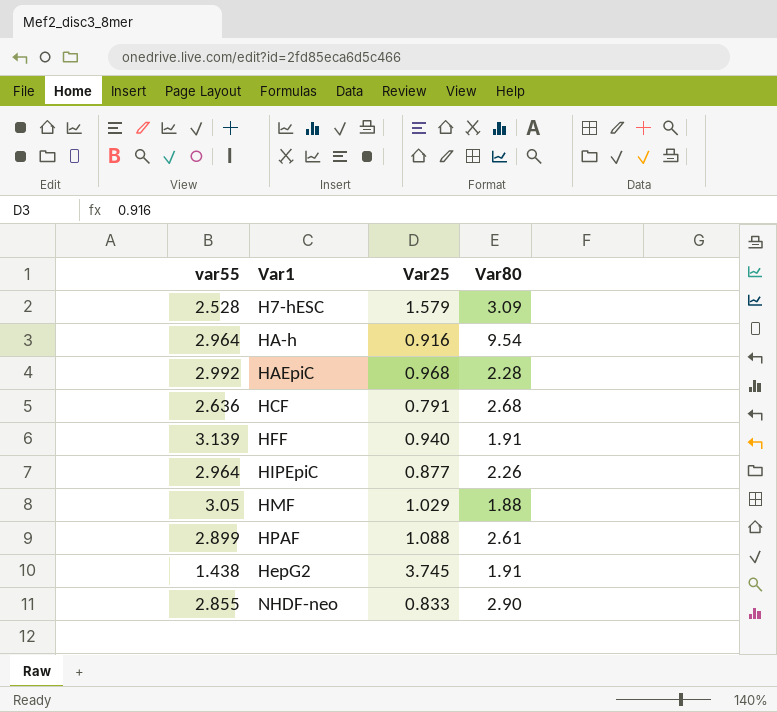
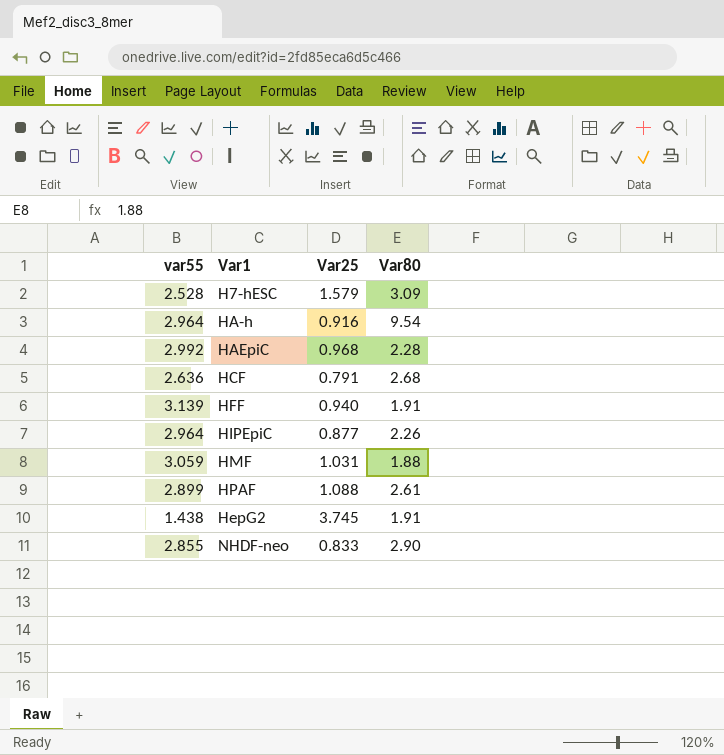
HMF | var55: 3.05 -> 3.059
HMF | Var25: 1.029 -> 1.031

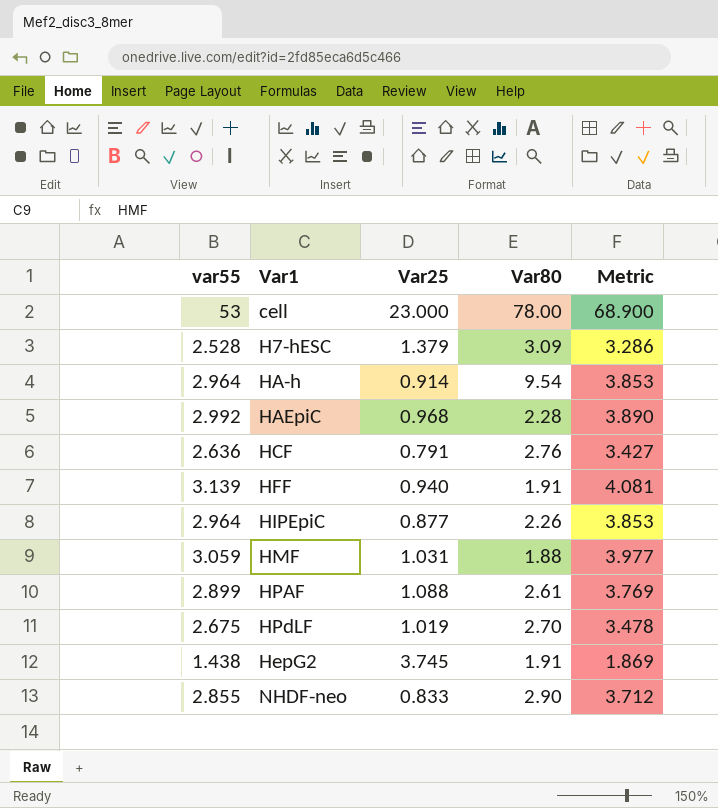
column Metric | formula: none -> [var55] * 1.3
row cell: none -> 53 | 23.000 | 78.00 | 68.900
H7-hESC | Var25: 1.579 -> 1.379
HA-h | Var25: 0.916 -> 0.914
HCF | Var80: 2.68 -> 2.76
row HPdLF: none -> 2.675 | 1.019 | 2.70 | 3.478

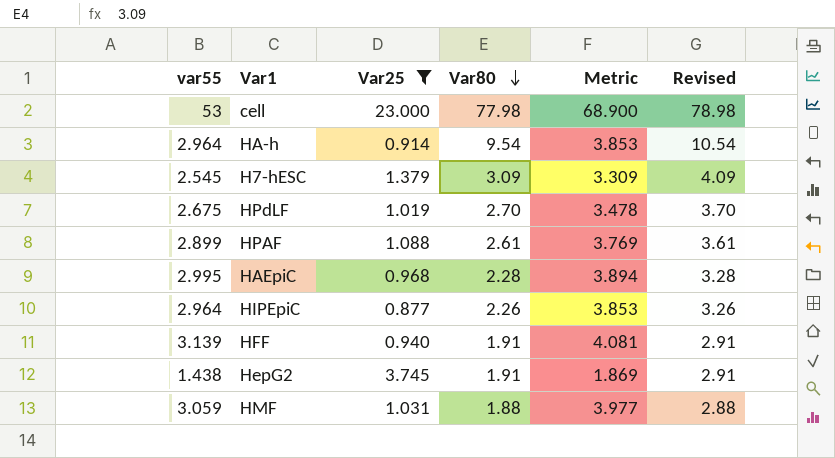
filter: none -> Var25 >= 0.877
row order: none -> Var80 descending
column Revised | formula: none -> [Var80] + 1
cell | Var80: 78.00 -> 77.98
H7-hESC | var55: 2.528 -> 2.545
H7-hESC | Metric: 3.286 -> 3.309
HAEpiC | var55: 2.992 -> 2.995
HAEpiC | Metric: 3.890 -> 3.894

